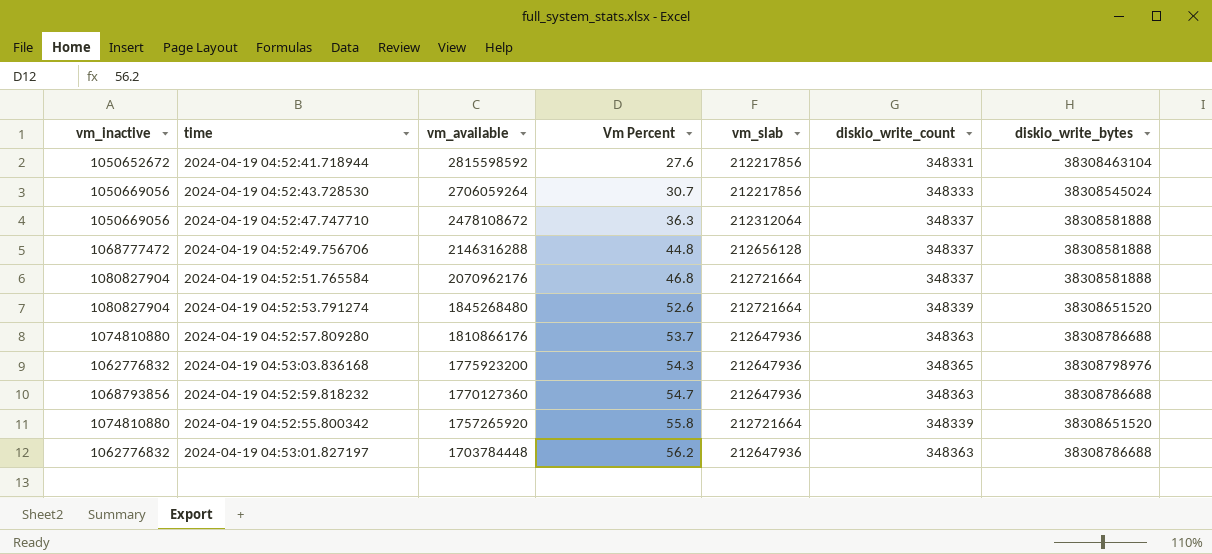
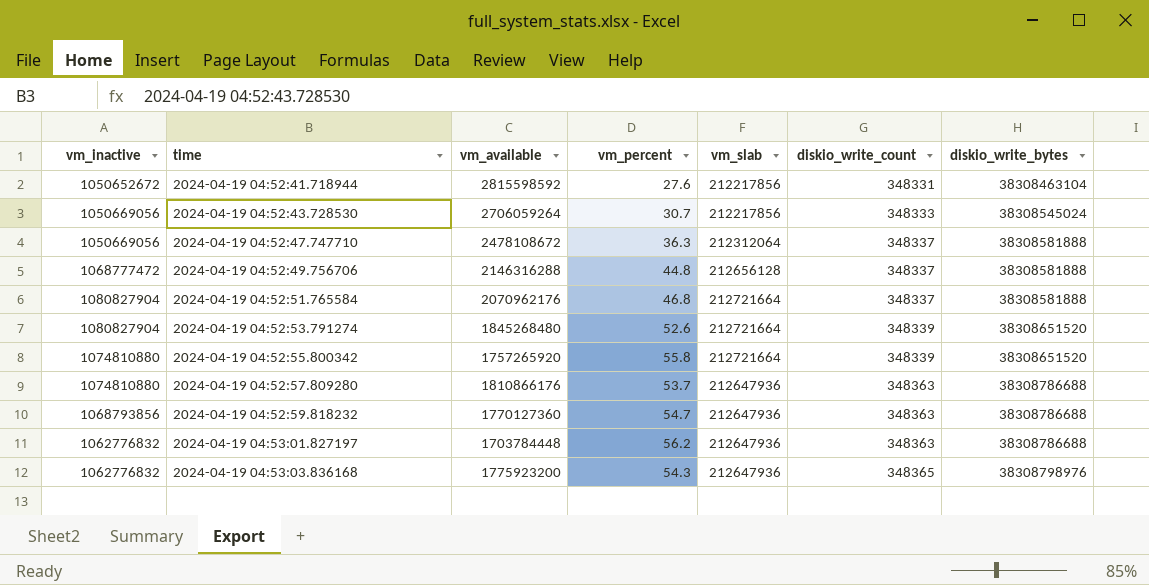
row order: vm_available descending -> time ascending
column name: Vm Percent -> vm_percent

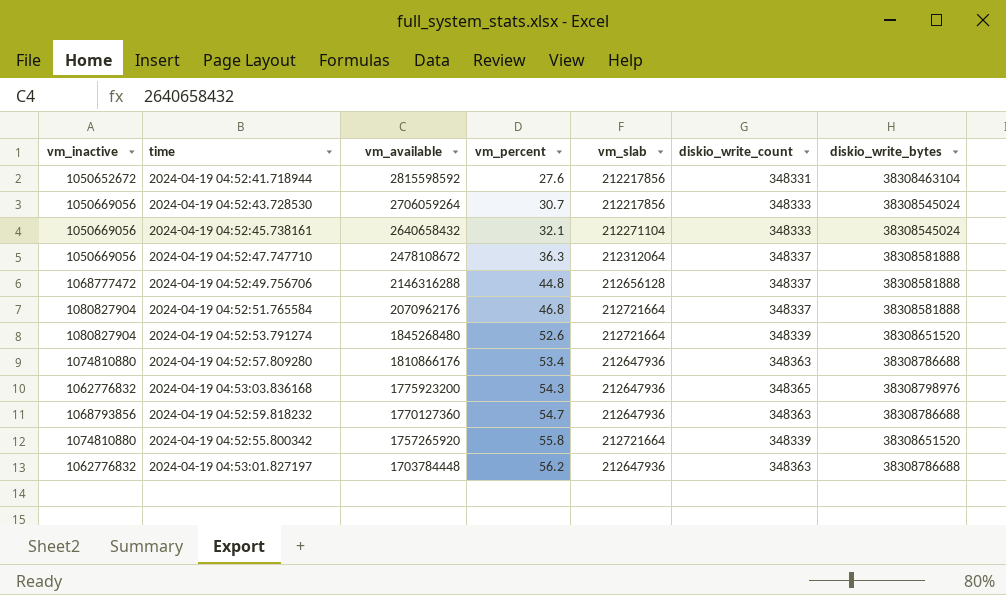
row order: time ascending -> vm_available descending
row 2024-04-19 04:52:45.738161: none -> 1050669056 | 2640658432 | 32.1 | 212271104 | 348333 | 38308545024
2024-04-19 04:52:57.809280 | vm_percent: 53.7 -> 53.4

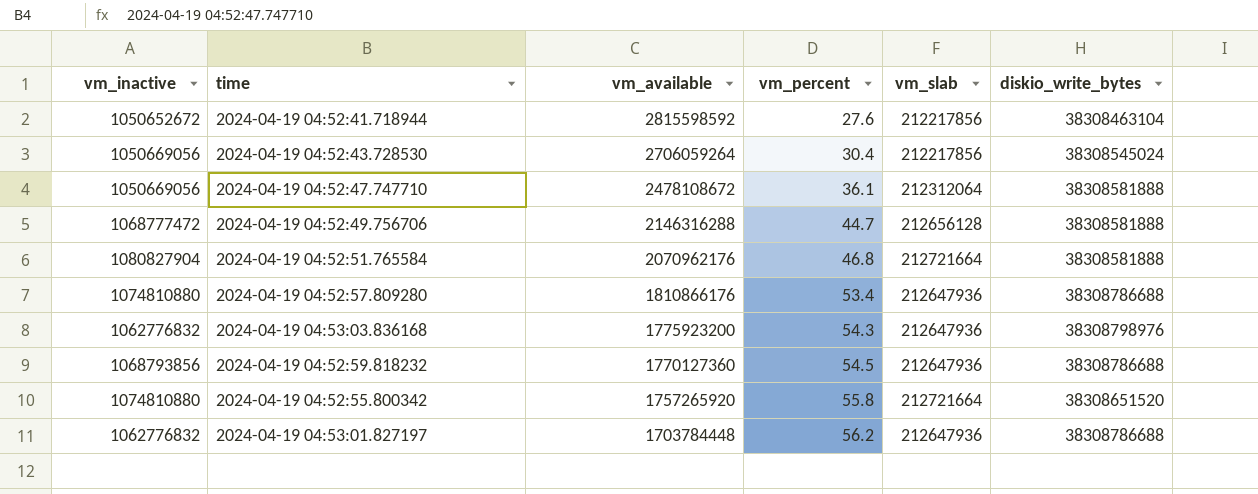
column diskio_write_count | position: 6 -> none
row 2024-04-19 04:52:45.738161: 1050669056 | 2640658432 | 32.1 | 212271104 | 348333 | 38308545024 -> none
row 2024-04-19 04:52:53.791274: 1080827904 | 1845268480 | 52.6 | 212721664 | 348339 | 38308651520 -> none
2024-04-19 04:52:43.728530 | vm_percent: 30.7 -> 30.4
2024-04-19 04:52:47.747710 | vm_percent: 36.3 -> 36.1
2024-04-19 04:52:49.756706 | vm_percent: 44.8 -> 44.7
2024-04-19 04:52:59.818232 | vm_percent: 54.7 -> 54.5

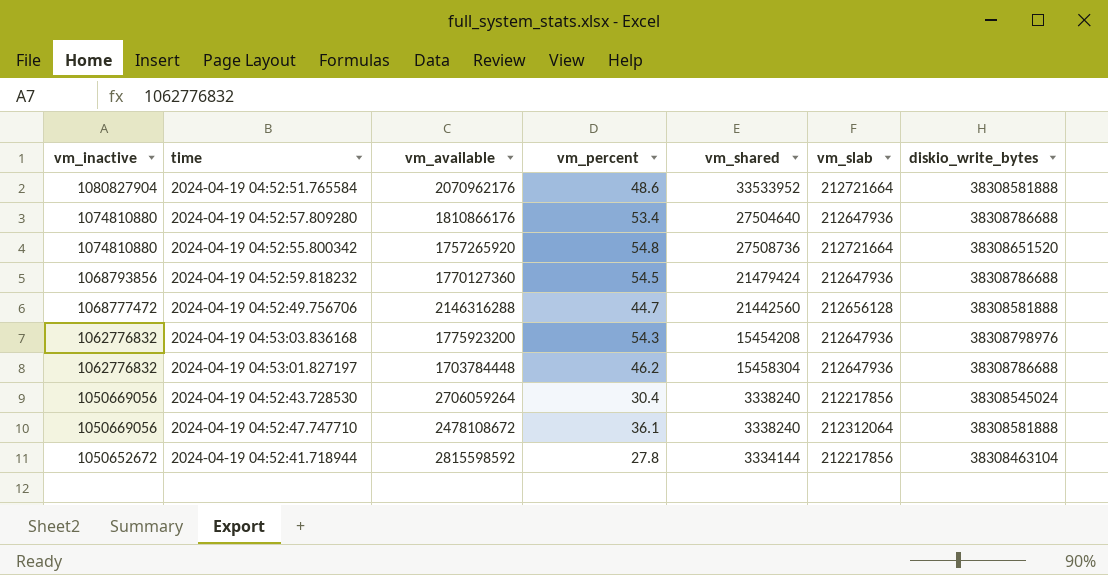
row order: vm_available descending -> vm_inactive descending
column vm_shared | position: none -> 5
2024-04-19 04:52:51.765584 | vm_percent: 46.8 -> 48.6
2024-04-19 04:52:55.800342 | vm_percent: 55.8 -> 54.8
2024-04-19 04:53:01.827197 | vm_percent: 56.2 -> 46.2
2024-04-19 04:52:41.718944 | vm_percent: 27.6 -> 27.8

